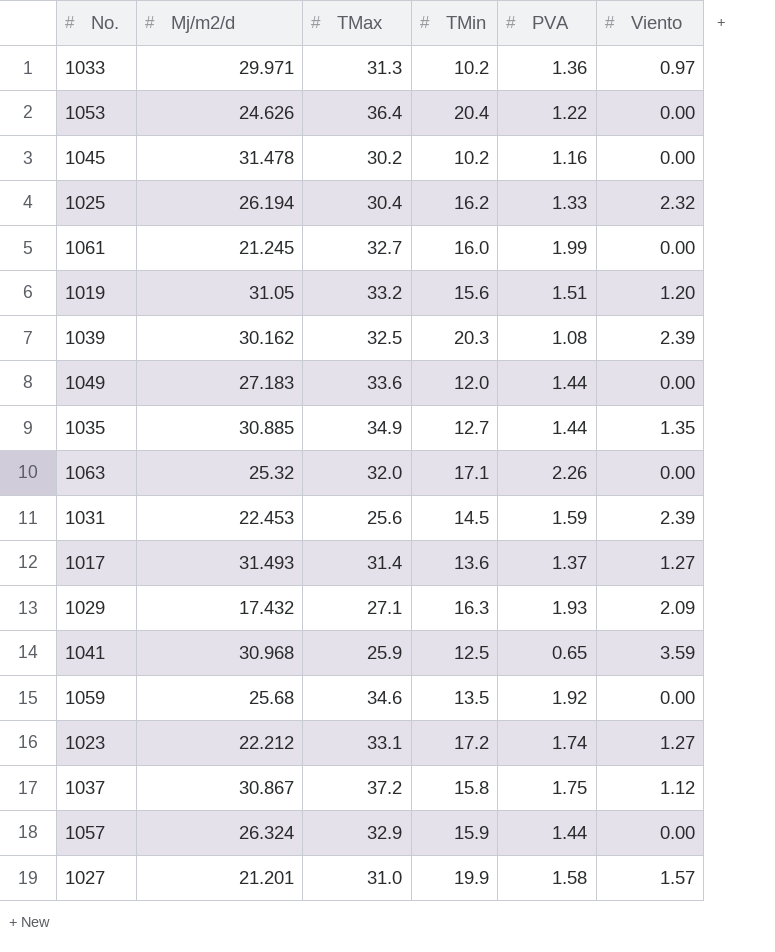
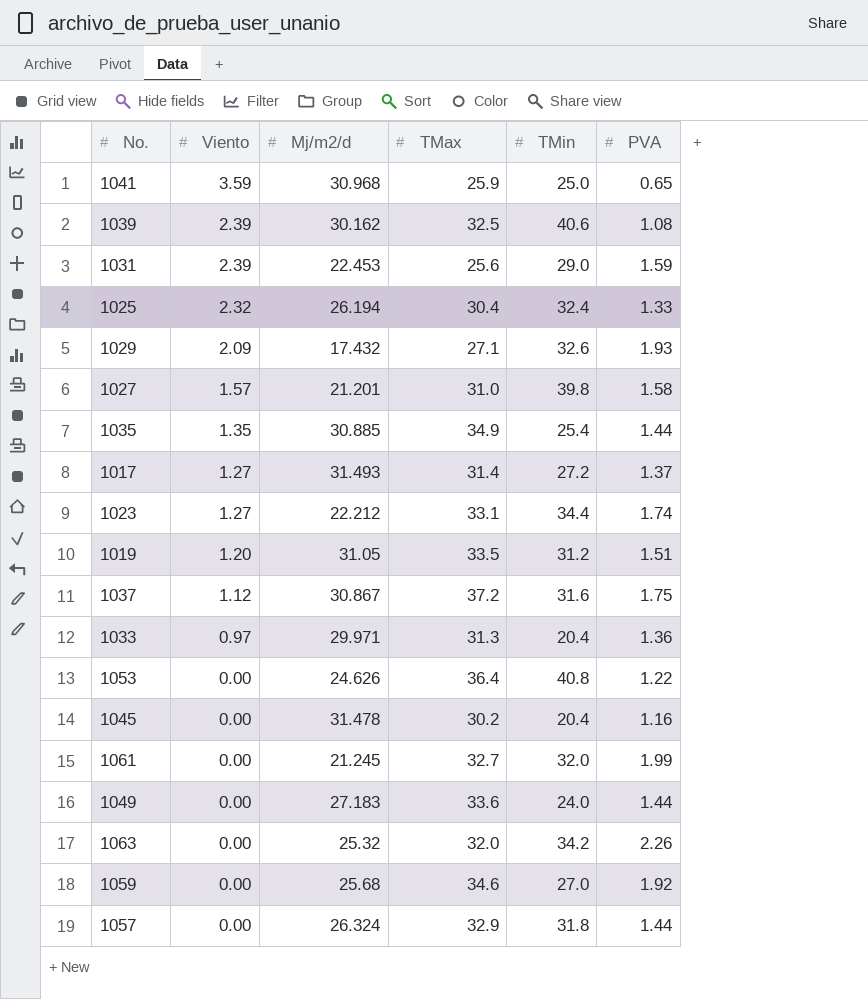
row order: none -> Viento descending
column Viento | position: 6 -> 2
1041 | TMin: 12.5 -> 25.0
1039 | TMin: 20.3 -> 40.6
1031 | TMin: 14.5 -> 29.0
1025 | TMin: 16.2 -> 32.4
1029 | TMin: 16.3 -> 32.6
1027 | TMin: 19.9 -> 39.8
1035 | TMin: 12.7 -> 25.4
1017 | TMin: 13.6 -> 27.2
1023 | TMin: 17.2 -> 34.4
1019 | TMax: 33.2 -> 33.5
1019 | TMin: 15.6 -> 31.2
1037 | TMin: 15.8 -> 31.6
1033 | TMin: 10.2 -> 20.4
1053 | TMin: 20.4 -> 40.8
1045 | TMin: 10.2 -> 20.4
1061 | TMin: 16.0 -> 32.0
1049 | TMin: 12.0 -> 24.0
1063 | TMin: 17.1 -> 34.2
1059 | TMin: 13.5 -> 27.0
1057 | TMin: 15.9 -> 31.8

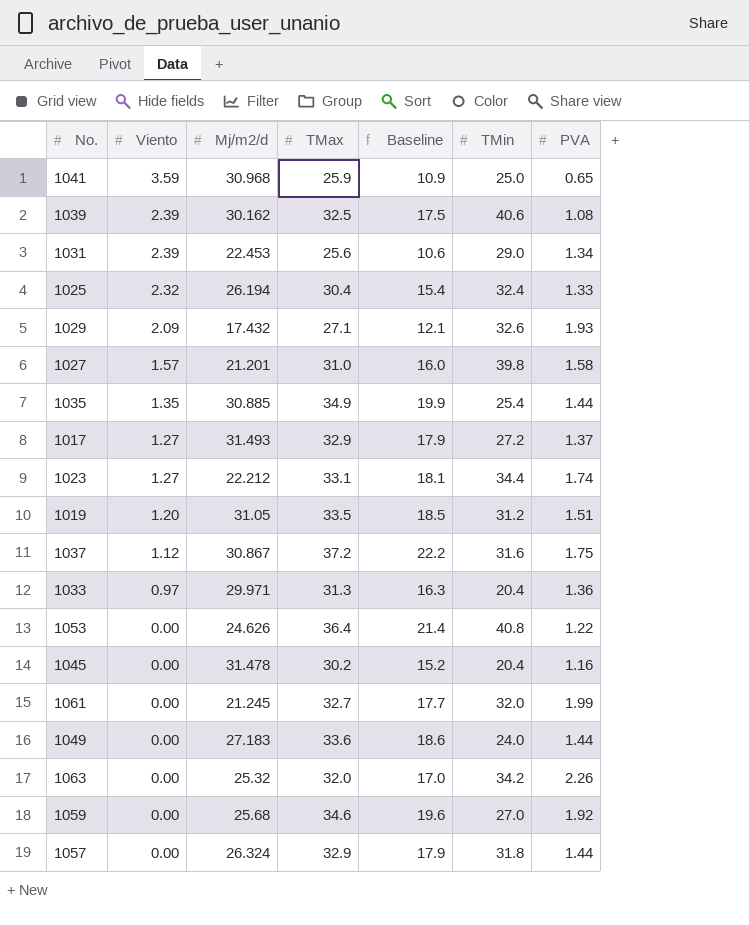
column Baseline | formula: none -> [TMax] - 15
1031 | PVA: 1.59 -> 1.34
1017 | TMax: 31.4 -> 32.9

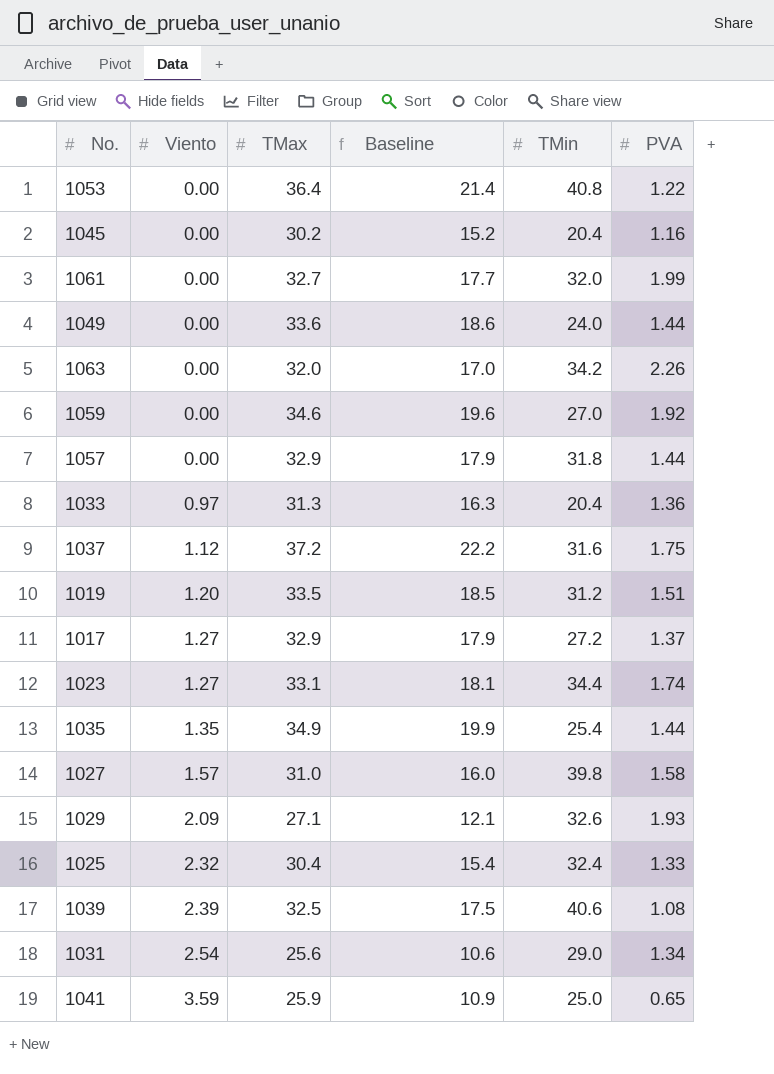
row order: Viento descending -> Viento ascending
column Mj/m2/d | position: 3 -> none
1031 | Viento: 2.39 -> 2.54

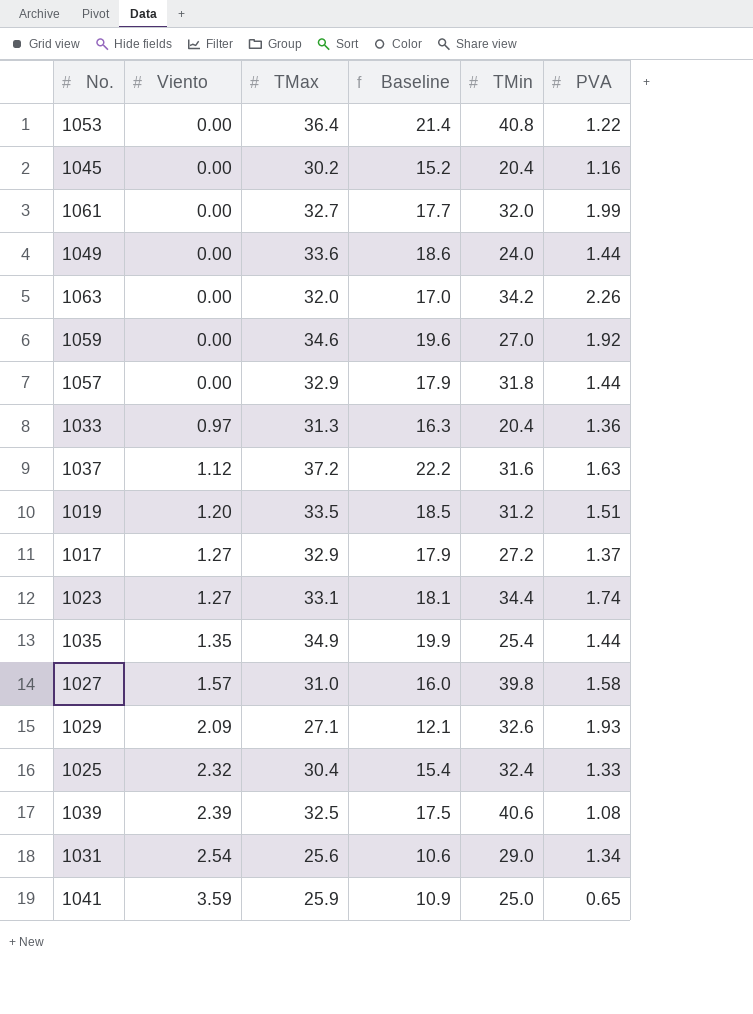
1037 | PVA: 1.75 -> 1.63

